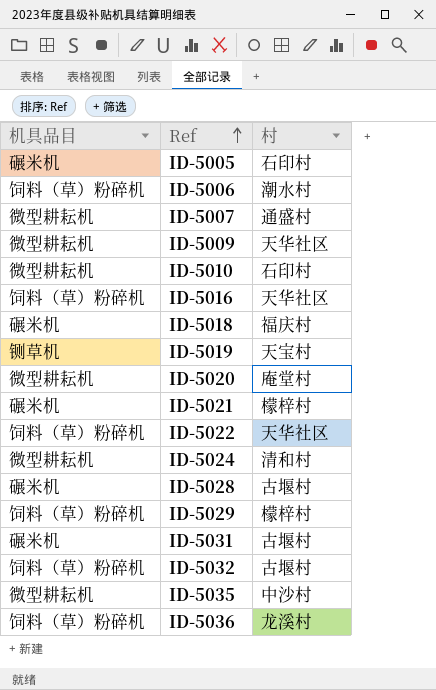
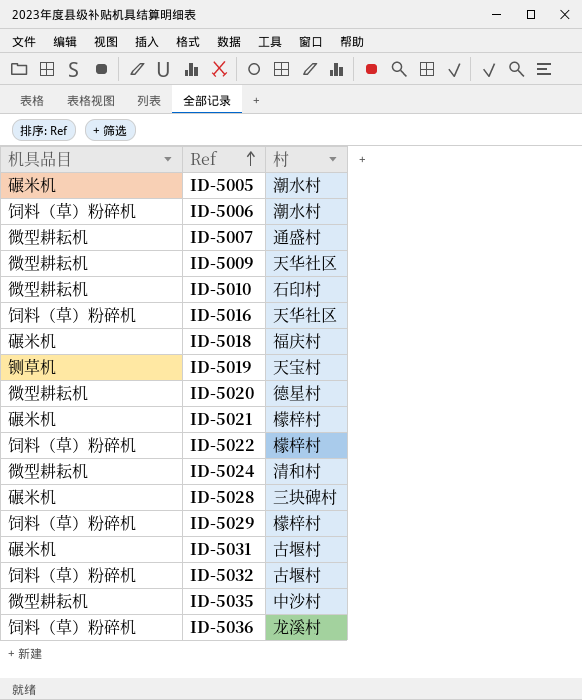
ID-5005 | 村: 石印村 -> 潮水村
ID-5020 | 村: 庵堂村 -> 德星村
ID-5022 | 村: 天华社区 -> 檬梓村
ID-5028 | 村: 古堰村 -> 三块碑村

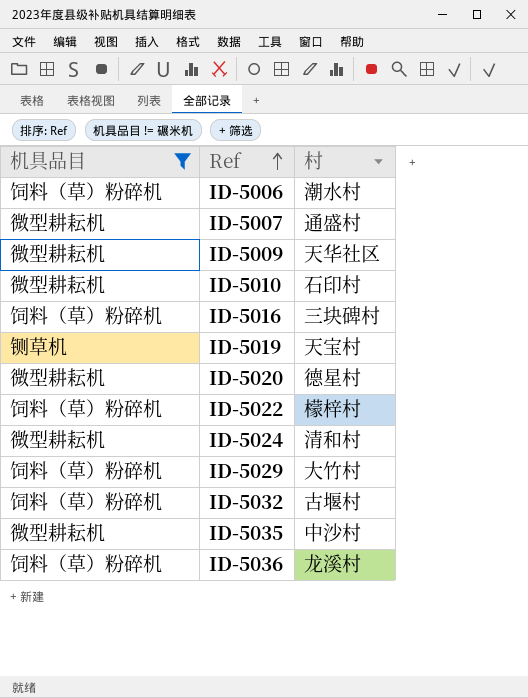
filter: none -> 机具品目 != 碾米机
ID-5016 | 村: 天华社区 -> 三块碑村
ID-5029 | 村: 檬梓村 -> 大竹村

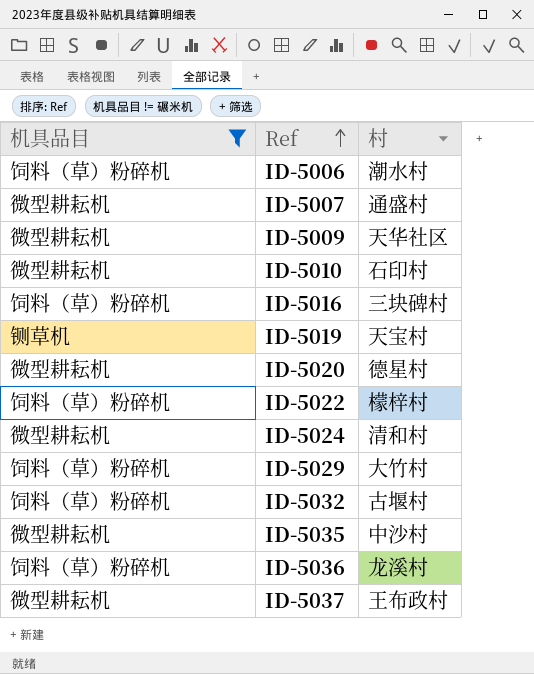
row ID-5037: none -> 微型耕耘机 | 王布政村

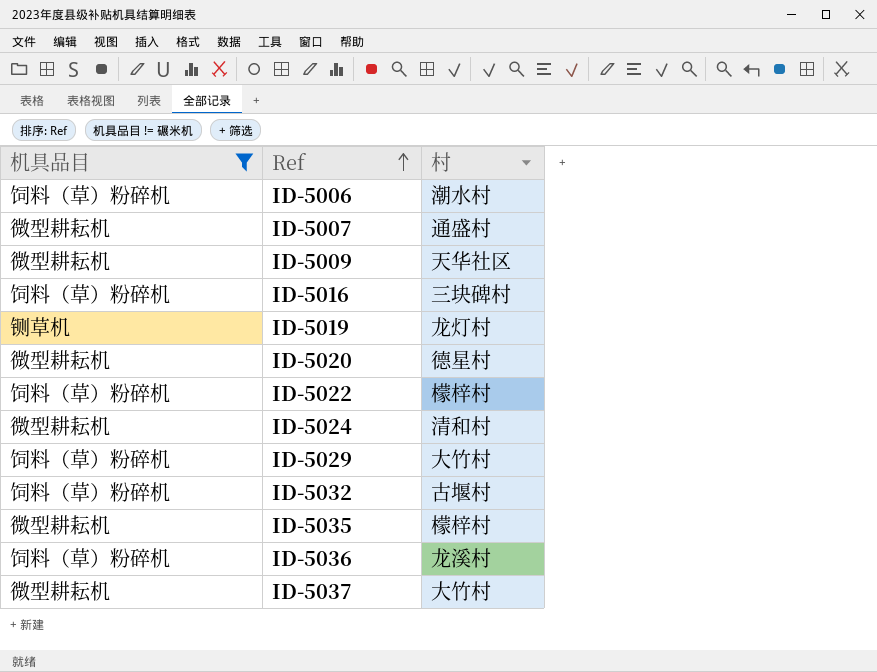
row ID-5010: 微型耕耘机 | 石印村 -> none
ID-5019 | 村: 天宝村 -> 龙灯村
ID-5035 | 村: 中沙村 -> 檬梓村
ID-5037 | 村: 王布政村 -> 大竹村

